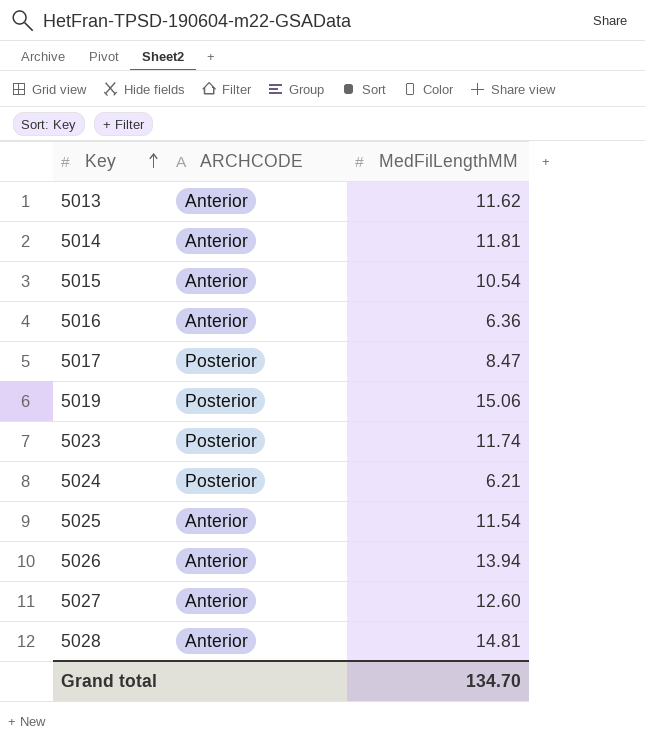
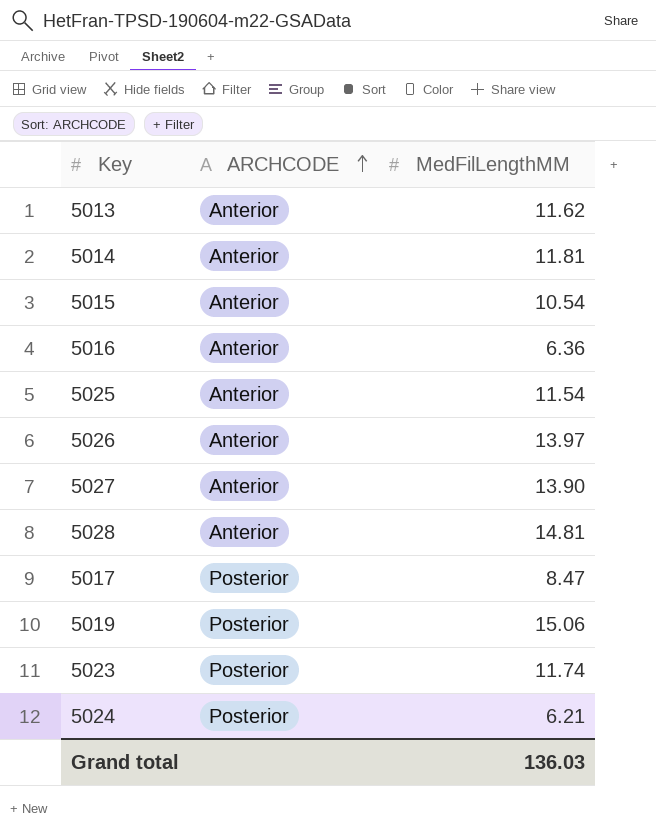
row order: Key ascending -> ARCHCODE ascending
5026 | MedFilLengthMM: 13.94 -> 13.97
5027 | MedFilLengthMM: 12.60 -> 13.90
Grand total | MedFilLengthMM: 134.70 -> 136.03

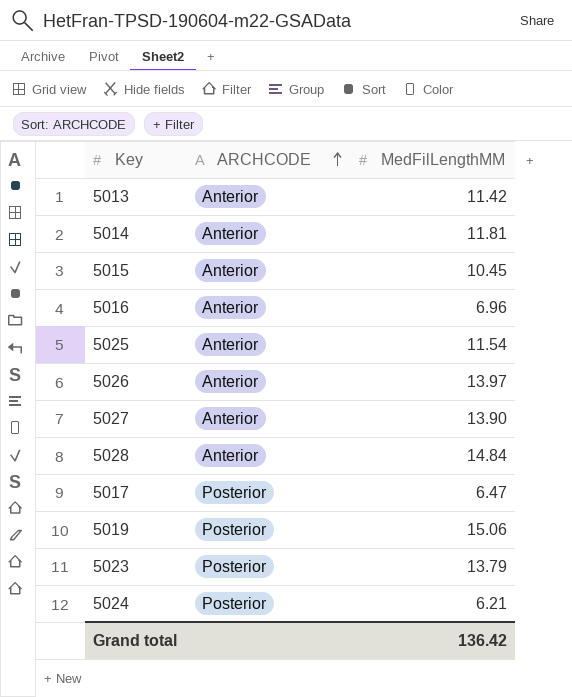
5013 | MedFilLengthMM: 11.62 -> 11.42
5015 | MedFilLengthMM: 10.54 -> 10.45
5016 | MedFilLengthMM: 6.36 -> 6.96
5028 | MedFilLengthMM: 14.81 -> 14.84
5017 | MedFilLengthMM: 8.47 -> 6.47
5023 | MedFilLengthMM: 11.74 -> 13.79
Grand total | MedFilLengthMM: 136.03 -> 136.42

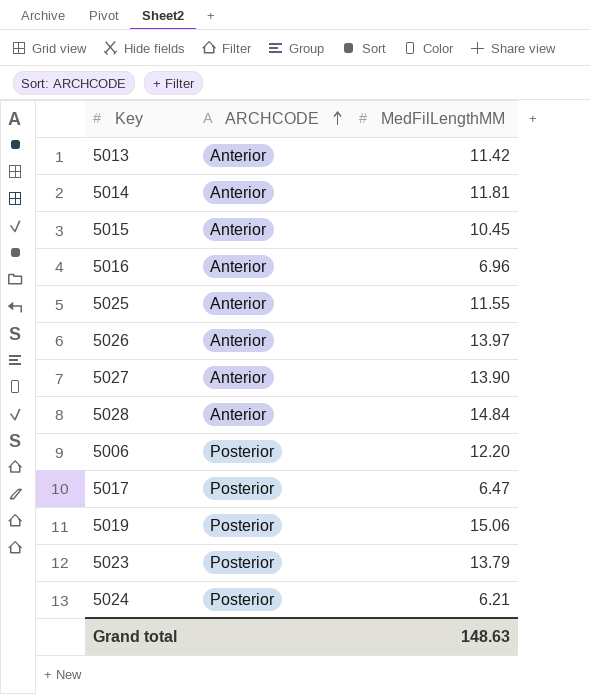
5025 | MedFilLengthMM: 11.54 -> 11.55
row 5006: none -> Posterior | 12.20
Grand total | MedFilLengthMM: 136.42 -> 148.63

